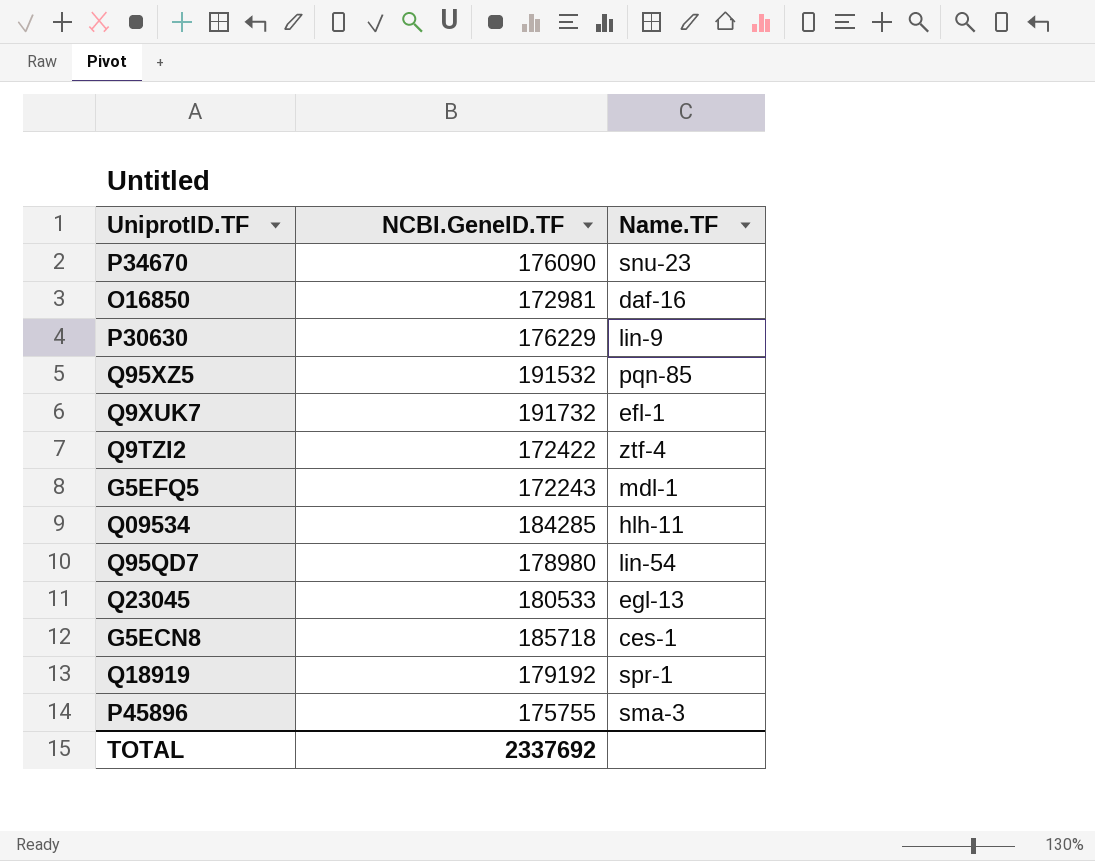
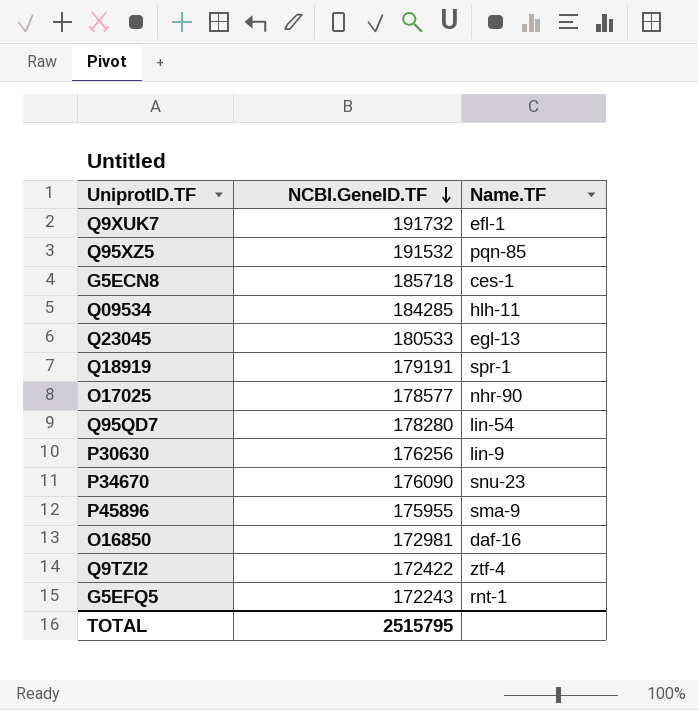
row order: none -> NCBI.GeneID.TF descending
Q18919 | NCBI.GeneID.TF: 179192 -> 179191
row O17025: none -> 178577 | nhr-90
Q95QD7 | NCBI.GeneID.TF: 178980 -> 178280
P30630 | NCBI.GeneID.TF: 176229 -> 176256
P45896 | NCBI.GeneID.TF: 175755 -> 175955
P45896 | Name.TF: sma-3 -> sma-9
G5EFQ5 | Name.TF: mdl-1 -> rnt-1
TOTAL | NCBI.GeneID.TF: 2337692 -> 2515795

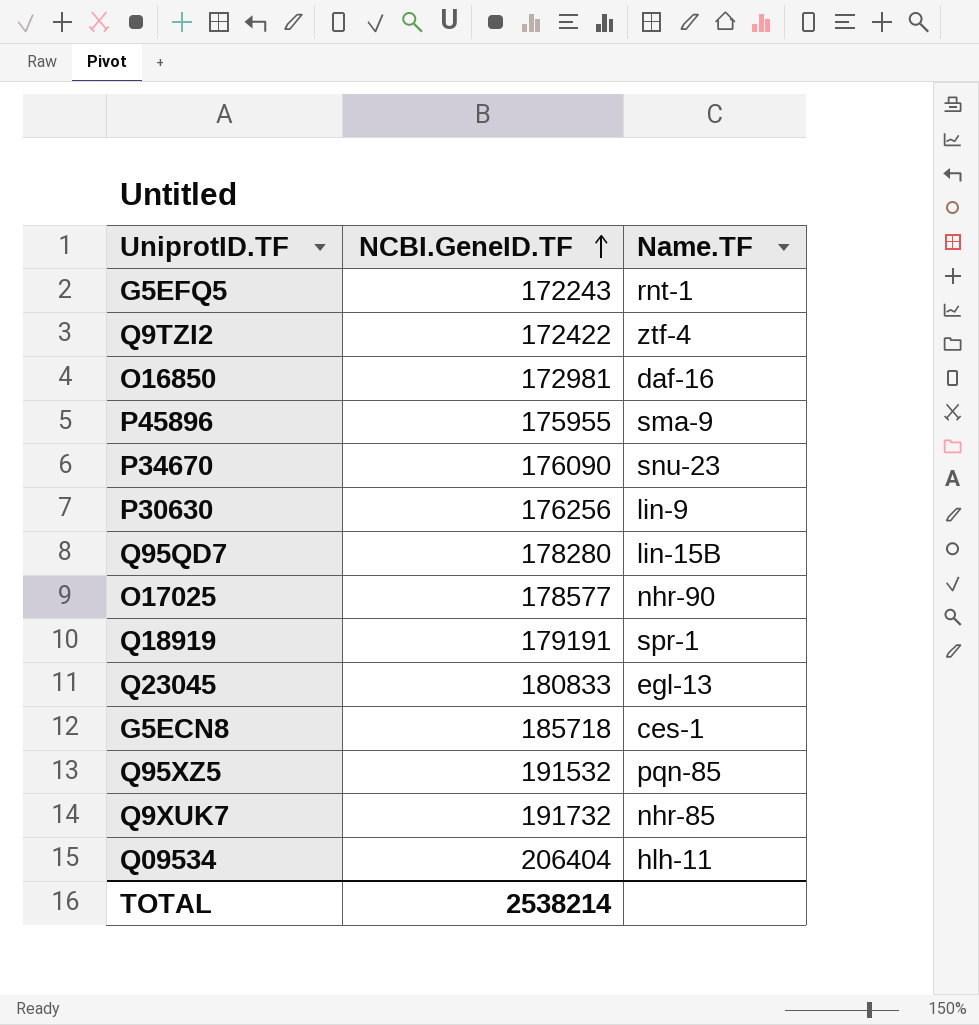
row order: NCBI.GeneID.TF descending -> NCBI.GeneID.TF ascending
Q95QD7 | Name.TF: lin-54 -> lin-15B
Q23045 | NCBI.GeneID.TF: 180533 -> 180833
Q9XUK7 | Name.TF: efl-1 -> nhr-85
Q09534 | NCBI.GeneID.TF: 184285 -> 206404
TOTAL | NCBI.GeneID.TF: 2515795 -> 2538214

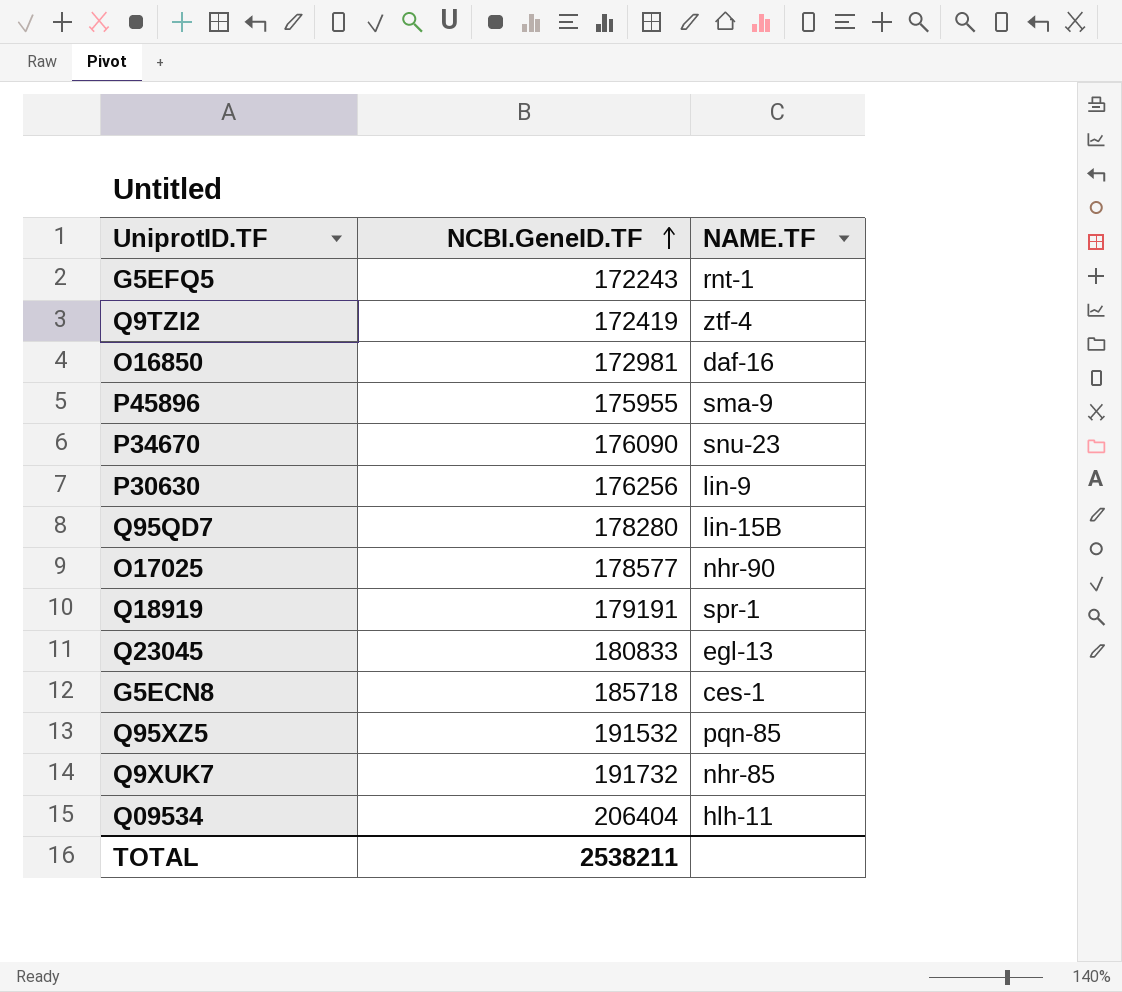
column name: Name.TF -> NAME.TF
Q9TZI2 | NCBI.GeneID.TF: 172422 -> 172419
TOTAL | NCBI.GeneID.TF: 2538214 -> 2538211

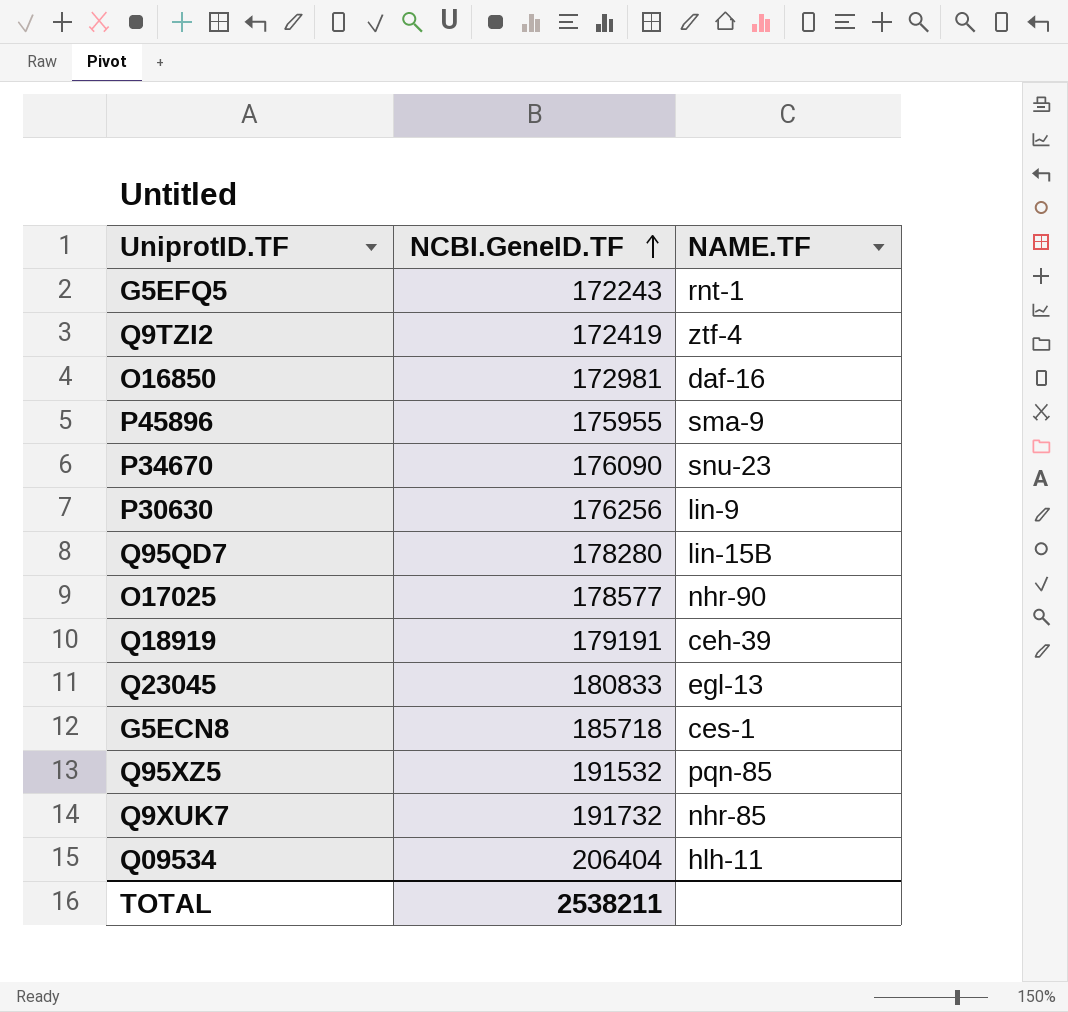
Q18919 | NAME.TF: spr-1 -> ceh-39

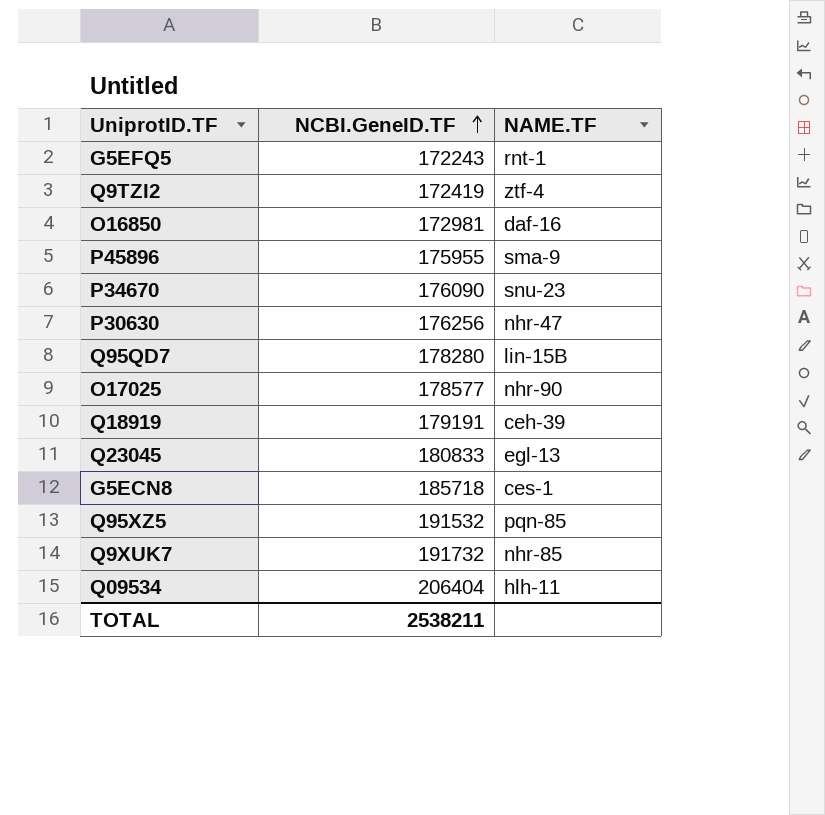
P30630 | NAME.TF: lin-9 -> nhr-47

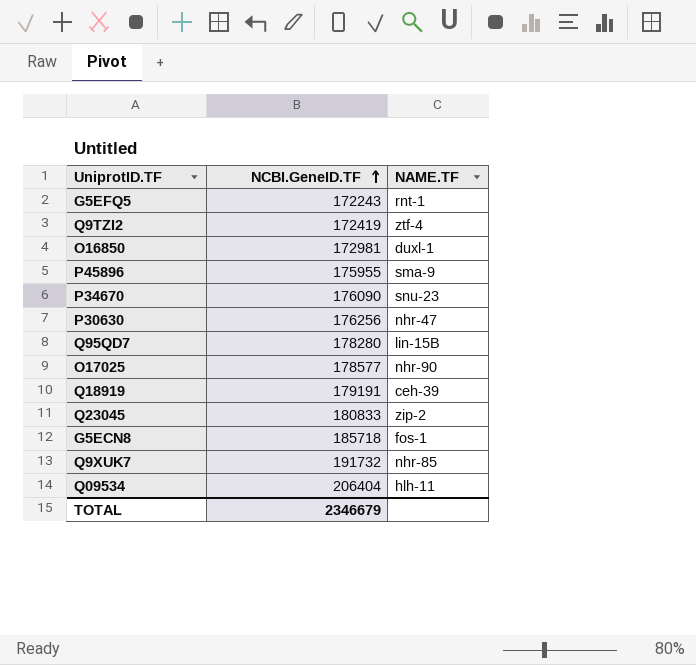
row Q95XZ5: 191532 | pqn-85 -> none
O16850 | NAME.TF: daf-16 -> duxl-1
Q23045 | NAME.TF: egl-13 -> zip-2
G5ECN8 | NAME.TF: ces-1 -> fos-1
TOTAL | NCBI.GeneID.TF: 2538211 -> 2346679

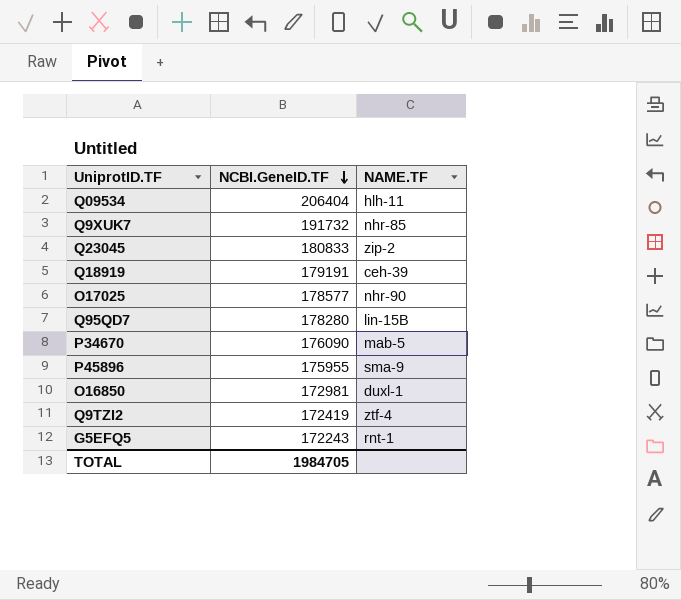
row order: NCBI.GeneID.TF ascending -> NCBI.GeneID.TF descending
row P30630: 176256 | nhr-47 -> none
row G5ECN8: 185718 | fos-1 -> none
P34670 | NAME.TF: snu-23 -> mab-5
TOTAL | NCBI.GeneID.TF: 2346679 -> 1984705

